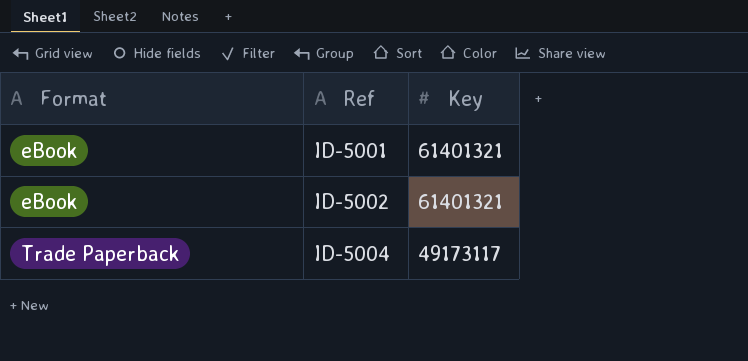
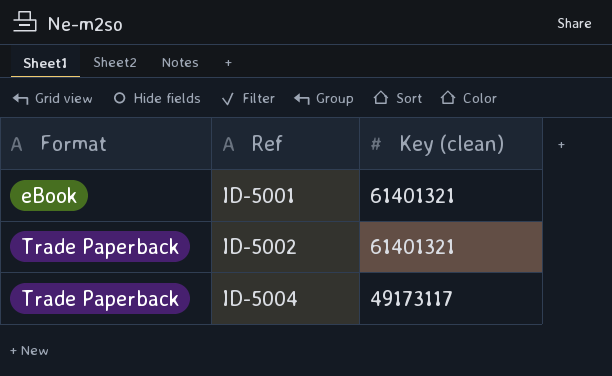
column name: Key -> Key (clean)
ID-5002 | Format: eBook -> Trade Paperback

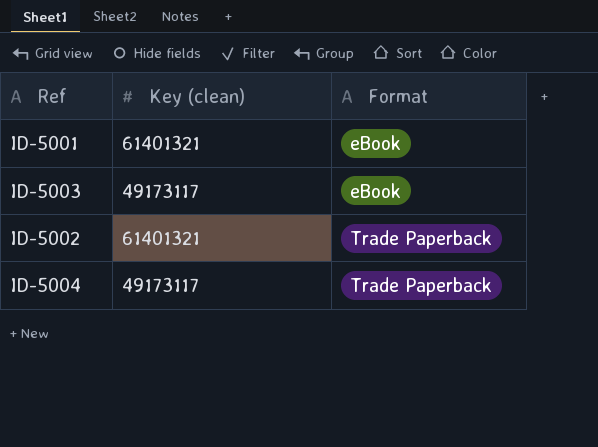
column Format | position: 1 -> 3
row ID-5003: none -> 49173117 | eBook

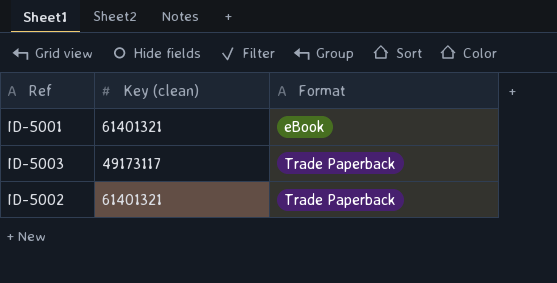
row ID-5004: 49173117 | Trade Paperback -> none
ID-5003 | Format: eBook -> Trade Paperback

